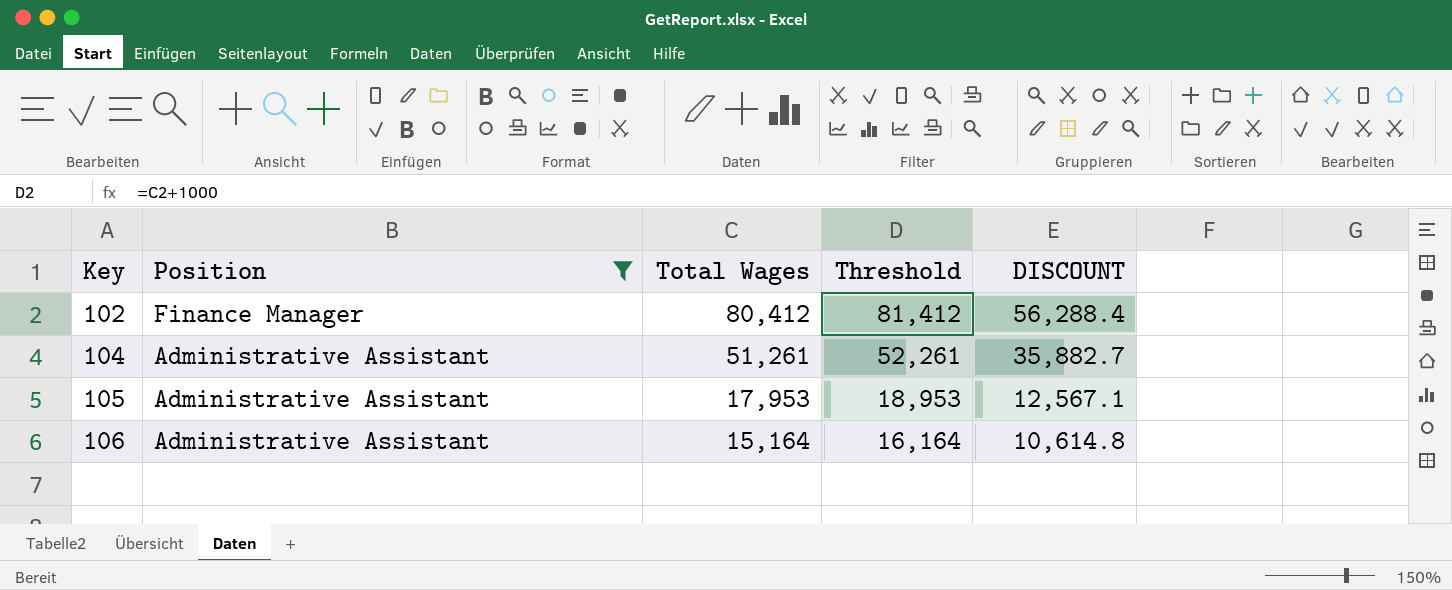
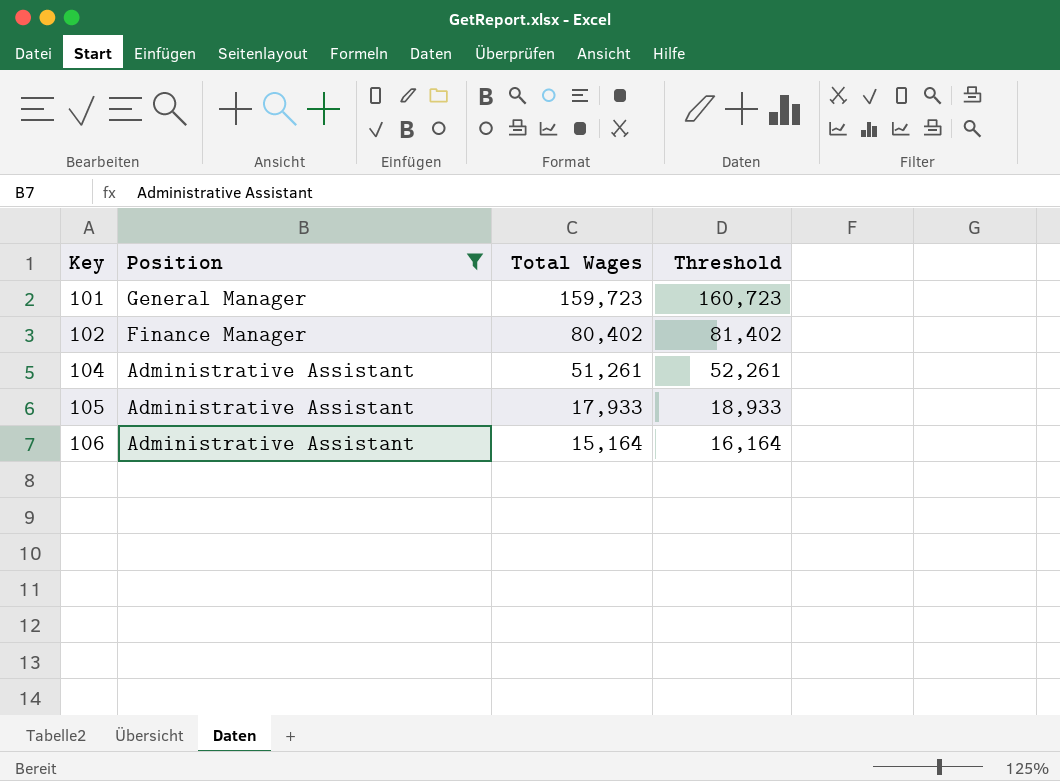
column DISCOUNT | formula: [Total Wages] * 0.7 -> none
row 101: none -> General Manager | 159,723 | 160,723
102 | Total Wages: 80,412 -> 80,402
102 | Threshold: 81,412 -> 81,402
105 | Total Wages: 17,953 -> 17,933
105 | Threshold: 18,953 -> 18,933

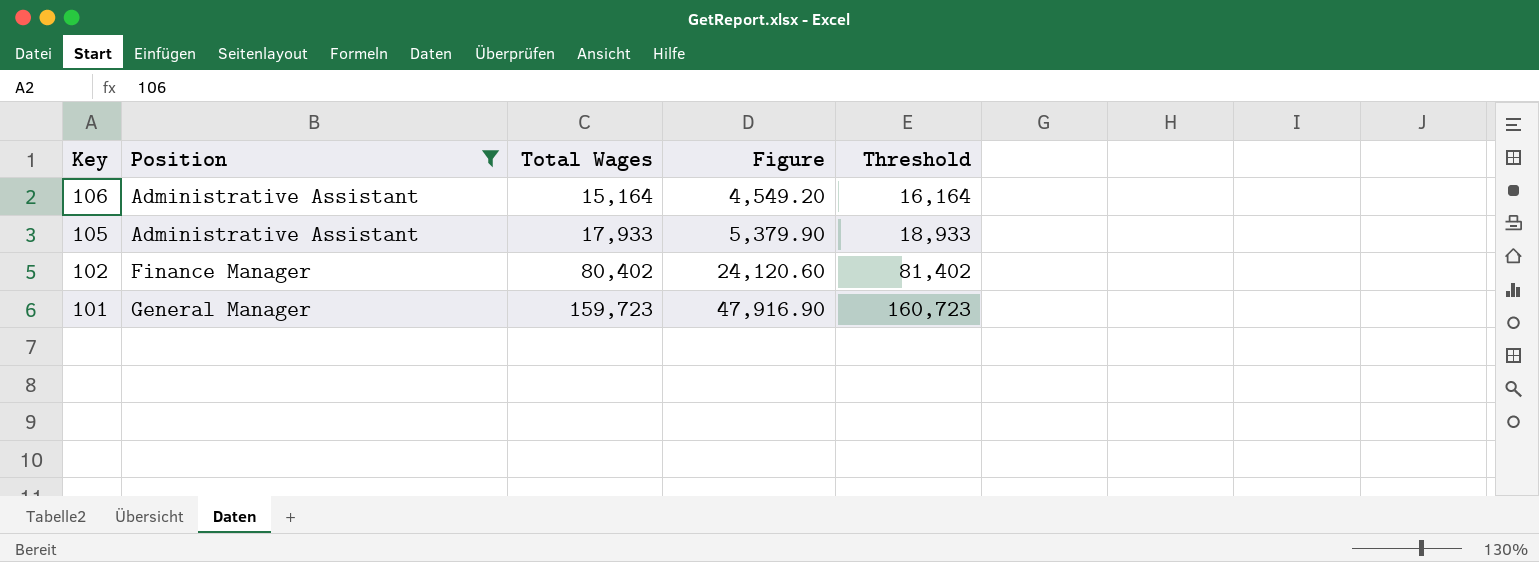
row order: Key ascending -> Key descending
column Figure | formula: none -> [Total Wages] * 0.3
row 104: Administrative Assistant | 51,261 | 52,261 -> none

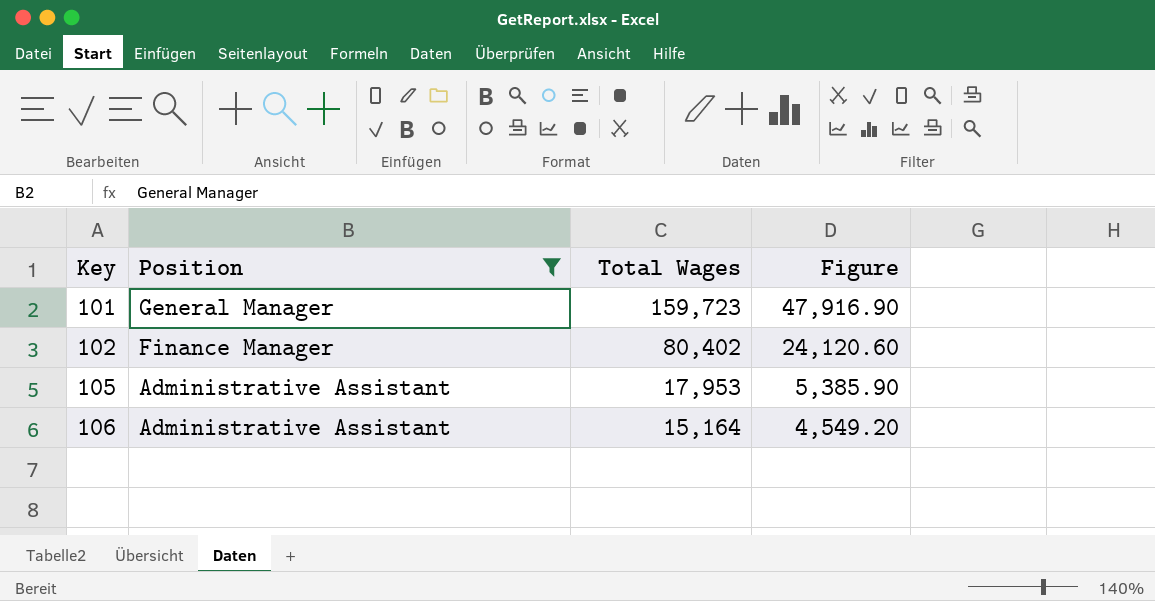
row order: Key descending -> Key ascending
column Threshold | formula: [Total Wages] + 1000 -> none
105 | Total Wages: 17,933 -> 17,953
105 | Figure: 5,379.90 -> 5,385.90

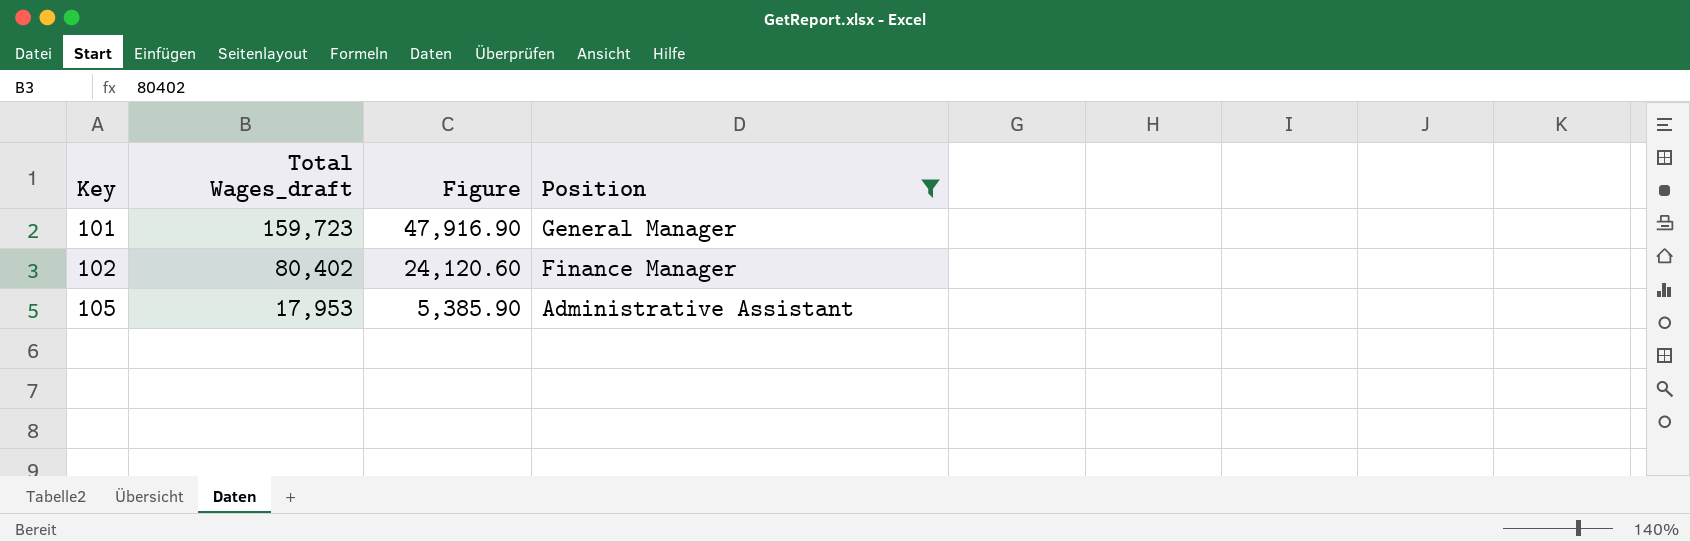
column name: Total Wages -> Total Wages_draft
column Position | position: 2 -> 4
row 106: Administrative Assistant | 15,164 | 4,549.20 -> none

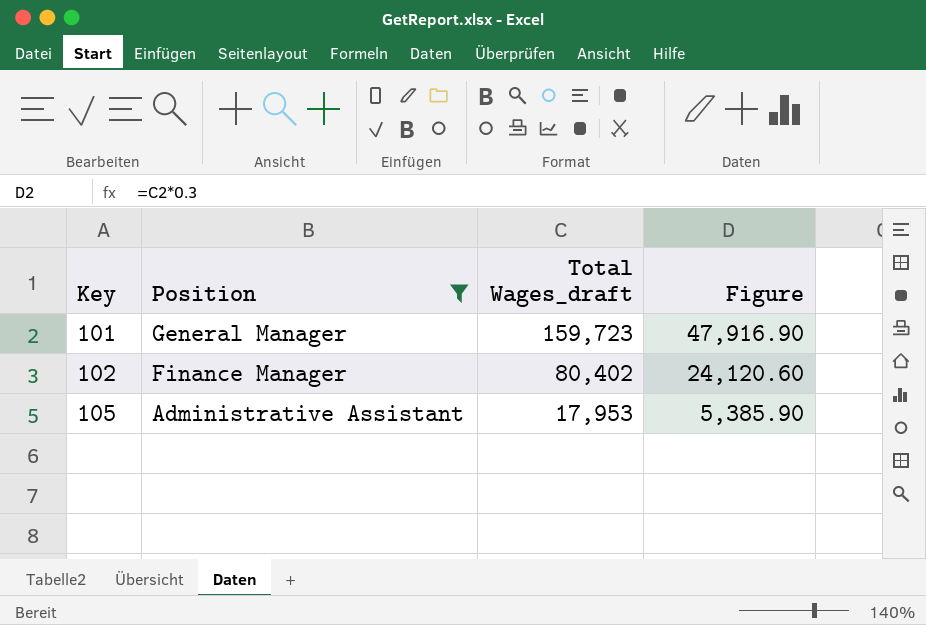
column Position | position: 4 -> 2

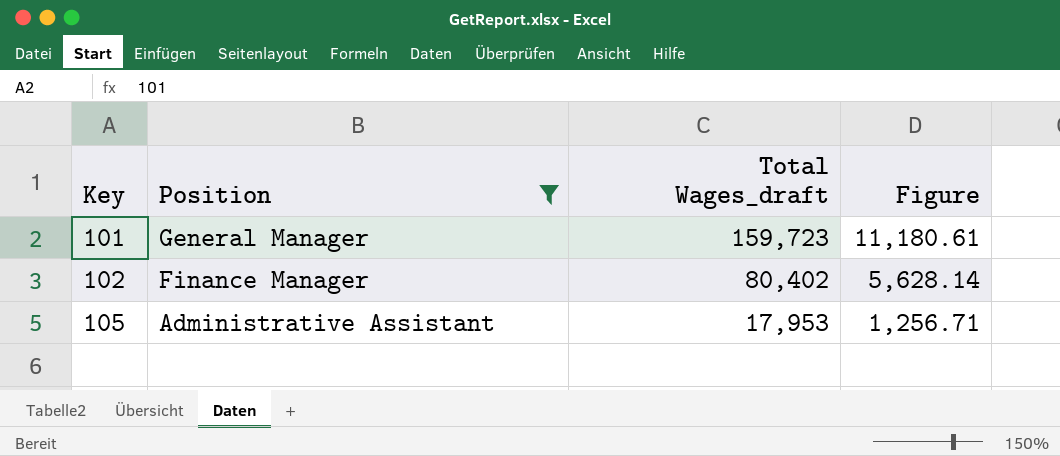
column Figure | formula: [Total Wages_draft] * 0.3 -> [Total Wages_draft] * 0.07

